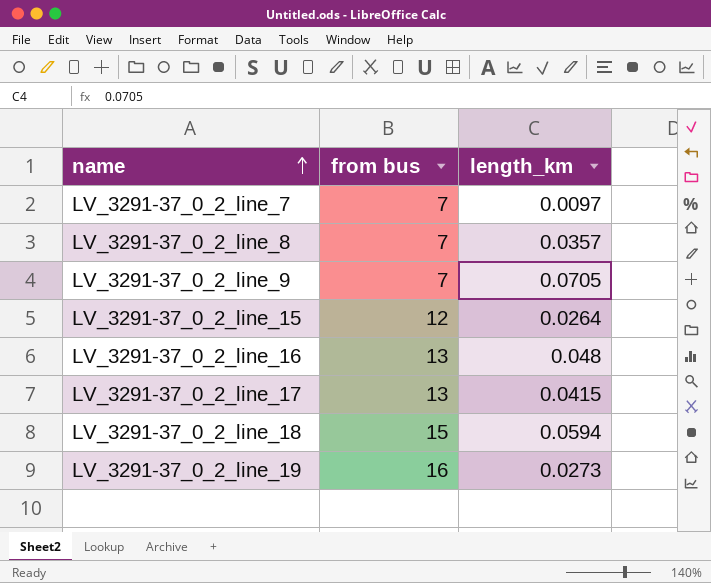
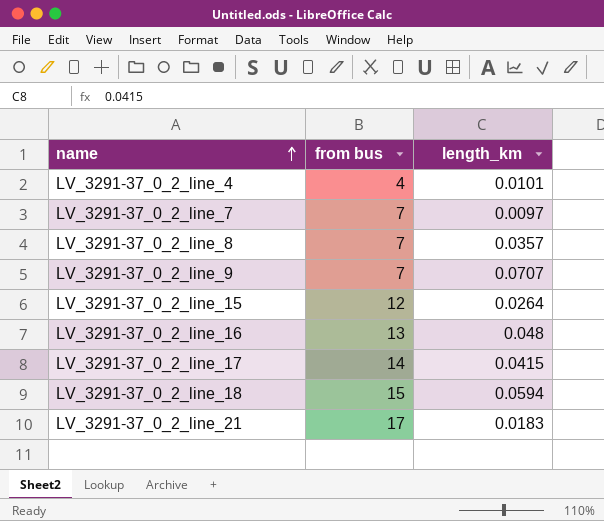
row LV_3291-37_0_2_line_19: 16 | 0.0273 -> none
row LV_3291-37_0_2_line_4: none -> 4 | 0.0101
LV_3291-37_0_2_line_9 | length_km: 0.0705 -> 0.0707
LV_3291-37_0_2_line_17 | from bus: 13 -> 14
row LV_3291-37_0_2_line_21: none -> 17 | 0.0183

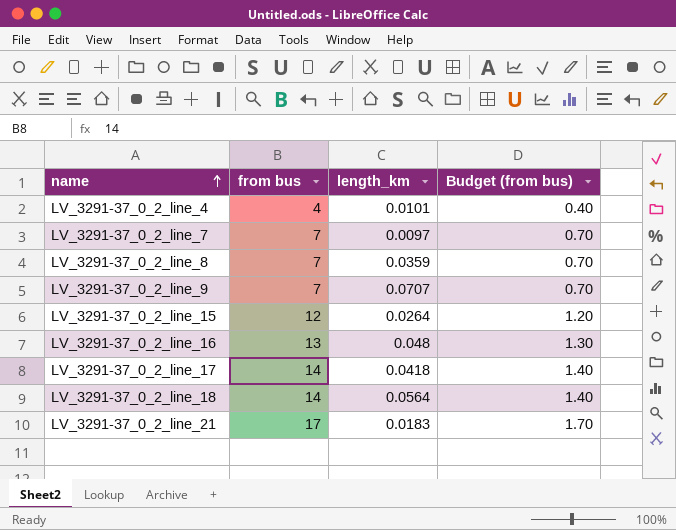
column Budget (from bus) | formula: none -> [from bus] * 0.1
LV_3291-37_0_2_line_8 | length_km: 0.0357 -> 0.0359
LV_3291-37_0_2_line_17 | length_km: 0.0415 -> 0.0418
LV_3291-37_0_2_line_18 | from bus: 15 -> 14
LV_3291-37_0_2_line_18 | length_km: 0.0594 -> 0.0564

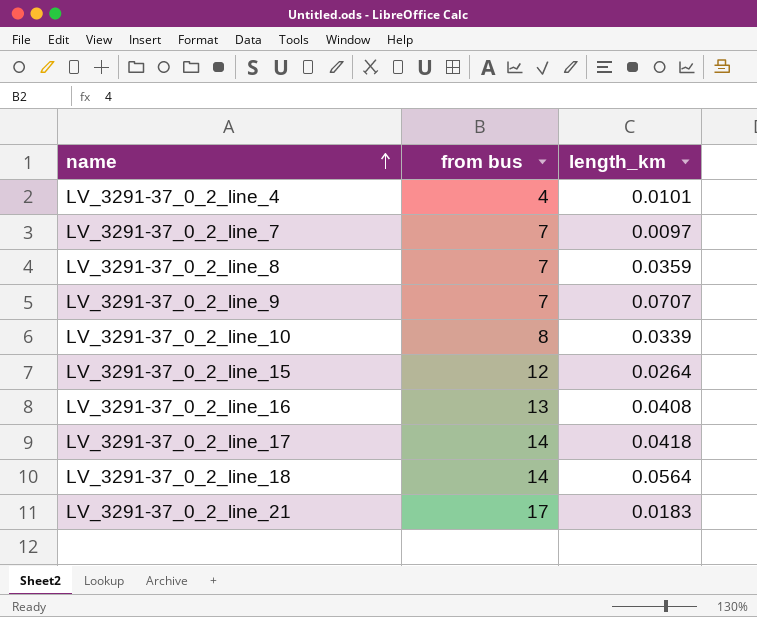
column Budget (from bus) | formula: [from bus] * 0.1 -> none
row LV_3291-37_0_2_line_10: none -> 8 | 0.0339
LV_3291-37_0_2_line_16 | length_km: 0.048 -> 0.0408

